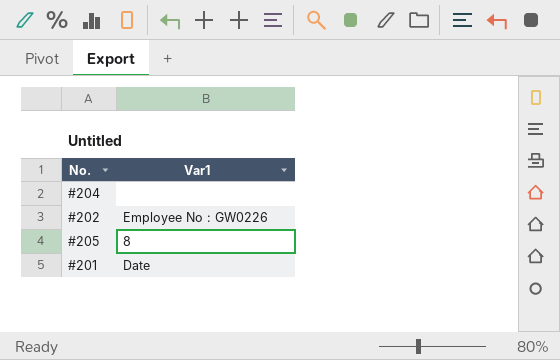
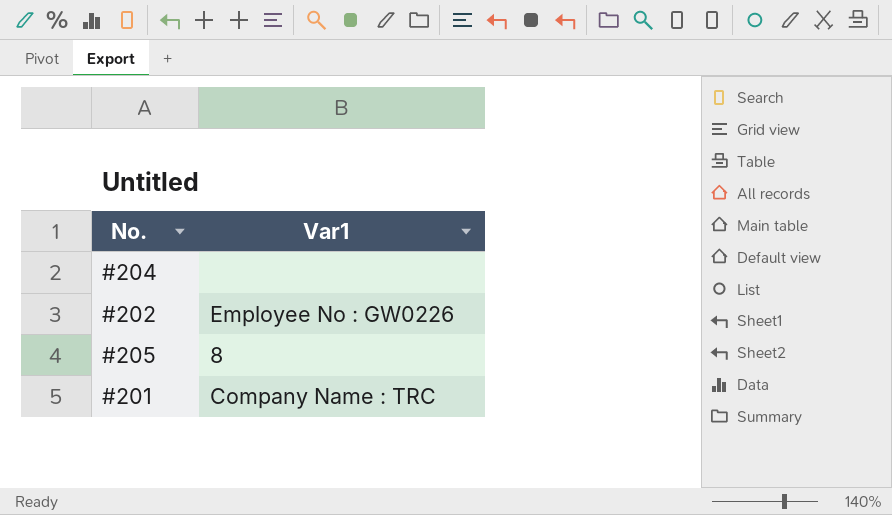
#201 | Var1: Date -> Company Name : TRC

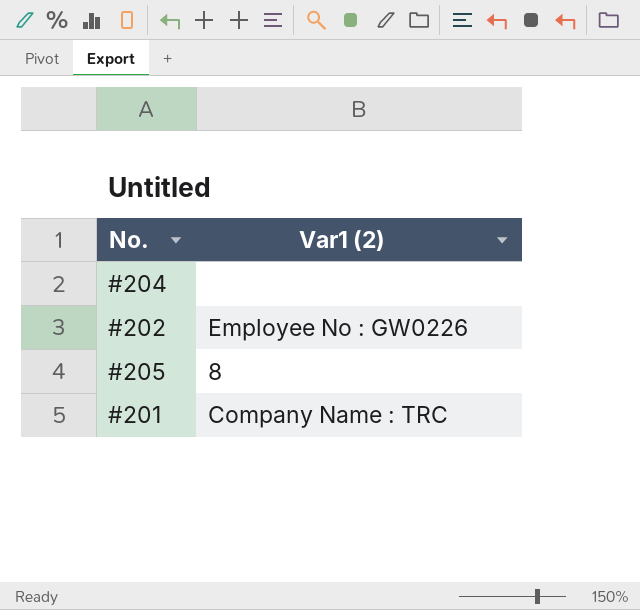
column name: Var1 -> Var1 (2)

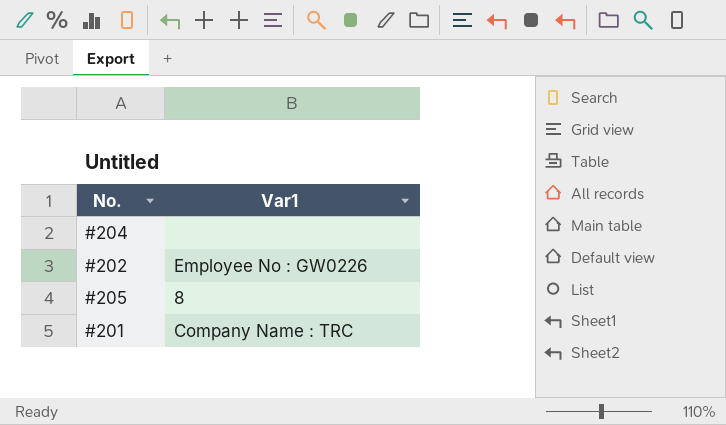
column name: Var1 (2) -> Var1

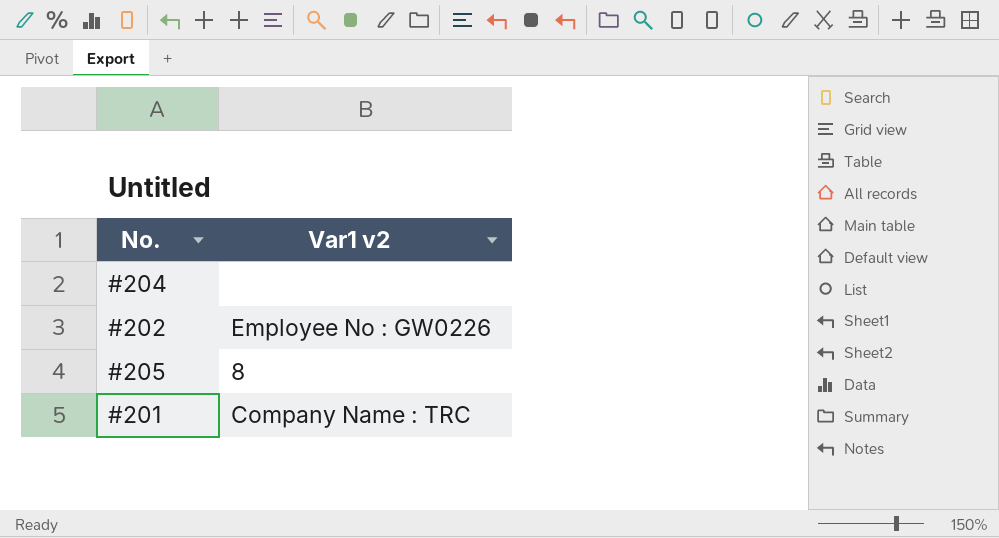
column name: Var1 -> Var1 v2

